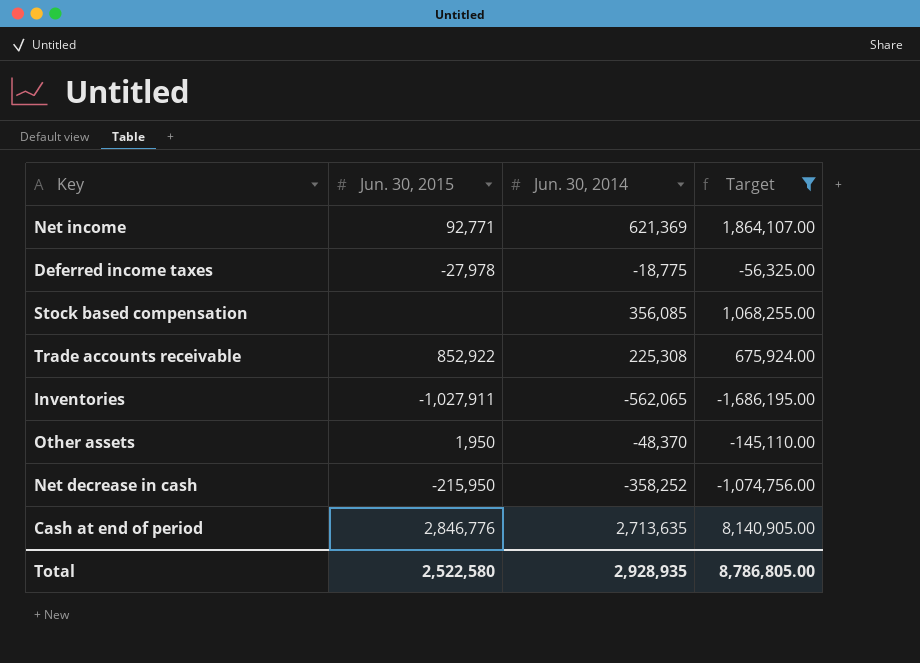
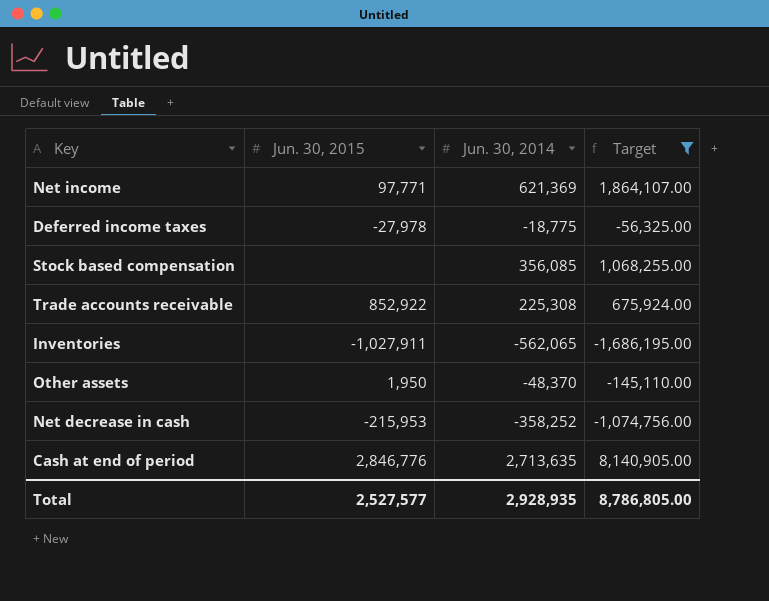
Net income | Jun. 30, 2015: 92,771 -> 97,771
Net decrease in cash | Jun. 30, 2015: -215,950 -> -215,953
Total | Jun. 30, 2015: 2,522,580 -> 2,527,577

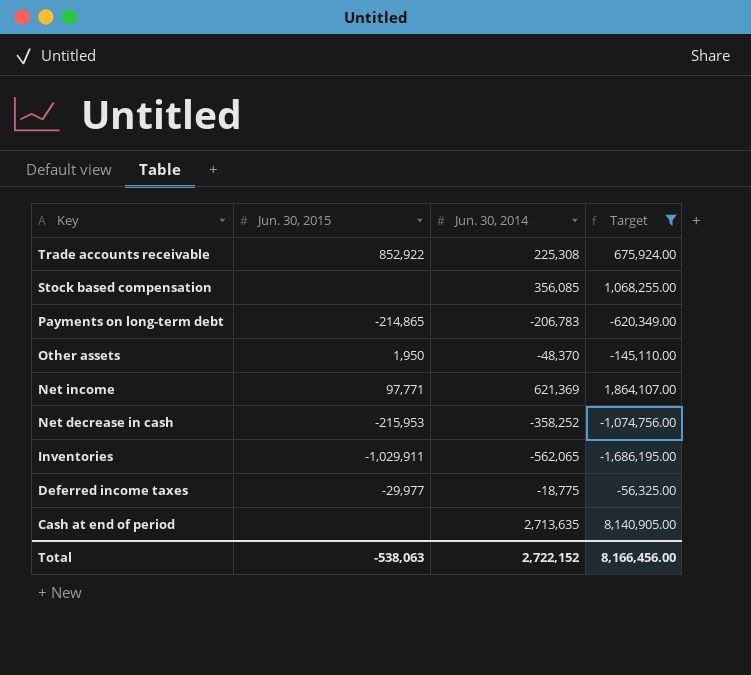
row order: none -> Key descending
row Payments on long-term debt: none -> -214,865 | -206,783 | -620,349.00
Inventories | Jun. 30, 2015: -1,027,911 -> -1,029,911
Deferred income taxes | Jun. 30, 2015: -27,978 -> -29,977
Cash at end of period | Jun. 30, 2015: 2,846,776 -> none
Total | Jun. 30, 2015: 2,527,577 -> -538,063
Total | Jun. 30, 2014: 2,928,935 -> 2,722,152
Total | Target: 8,786,805.00 -> 8,166,456.00

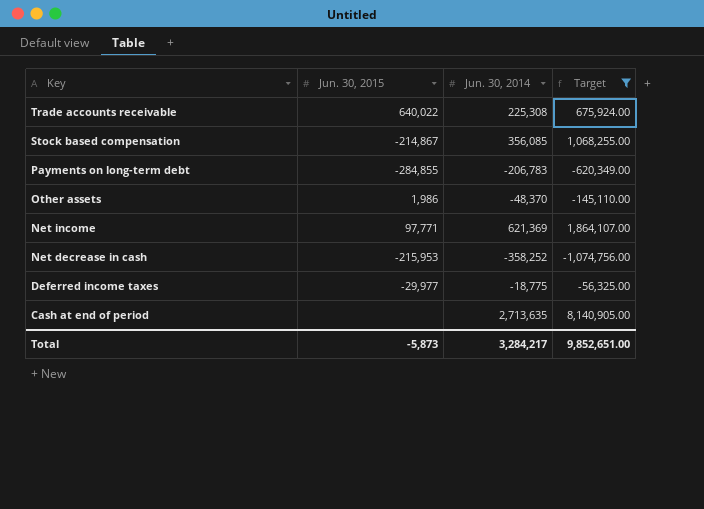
row Inventories: -1,029,911 | -562,065 | -1,686,195.00 -> none
Trade accounts receivable | Jun. 30, 2015: 852,922 -> 640,022
Stock based compensation | Jun. 30, 2015: none -> -214,867
Payments on long-term debt | Jun. 30, 2015: -214,865 -> -284,855
Other assets | Jun. 30, 2015: 1,950 -> 1,986
Total | Jun. 30, 2015: -538,063 -> -5,873
Total | Jun. 30, 2014: 2,722,152 -> 3,284,217
Total | Target: 8,166,456.00 -> 9,852,651.00

